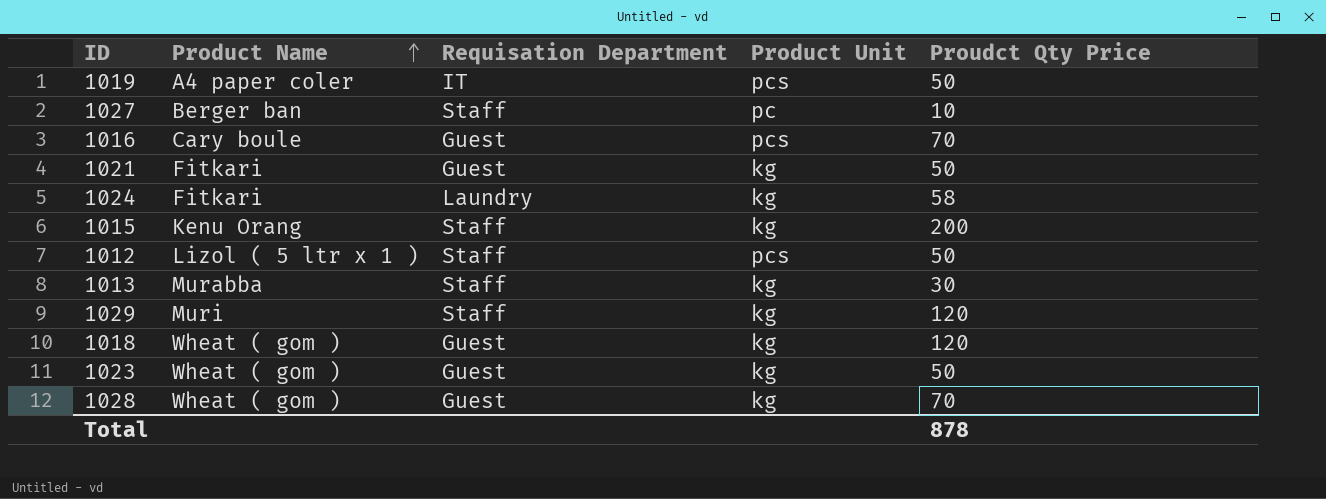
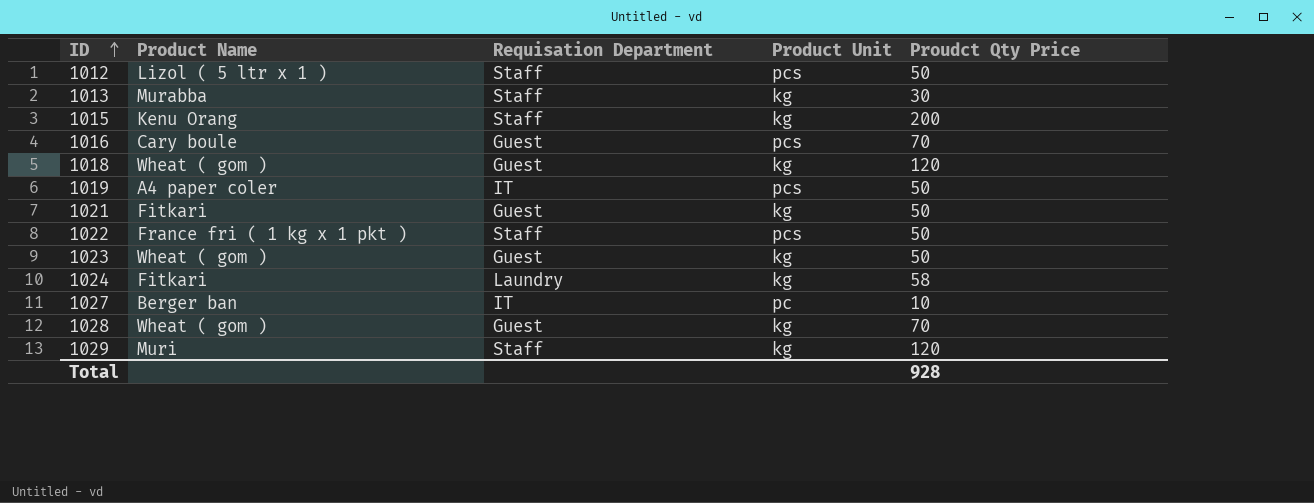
row order: Product Name ascending -> ID ascending
row 1022: none -> France fri ( 1 kg x 1 pkt ) | Staff | pcs | 50
1027 | Requisation Department: Staff -> IT
Total | Proudct Qty Price: 878 -> 928

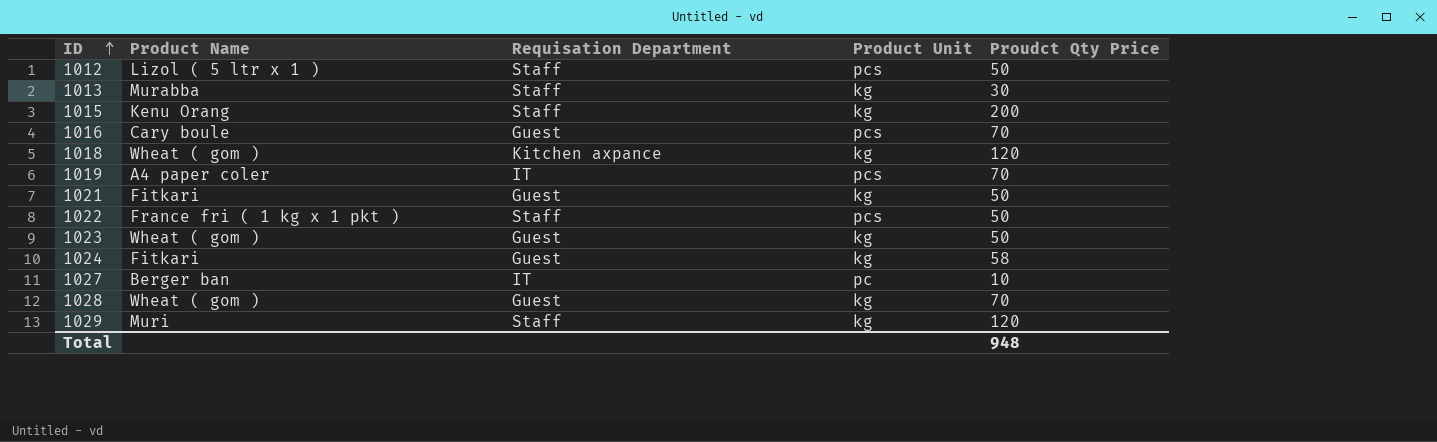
1018 | Requisation Department: Guest -> Kitchen axpance
1019 | Proudct Qty Price: 50 -> 70
1024 | Requisation Department: Laundry -> Guest
Total | Proudct Qty Price: 928 -> 948

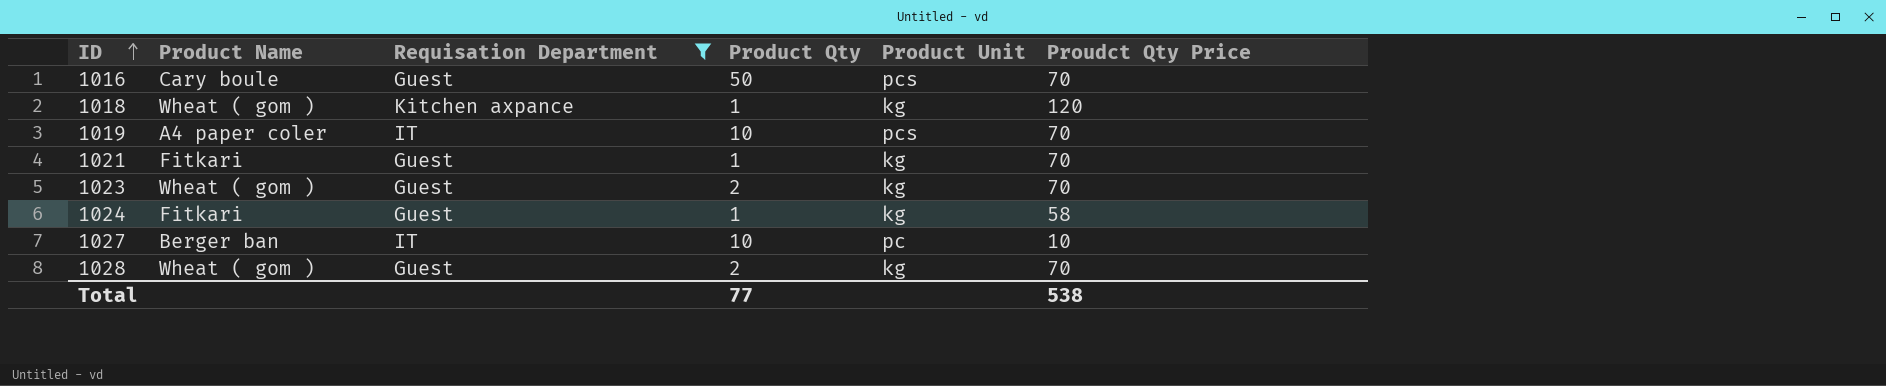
filter: none -> Requisation Department != Staff
column Product Qty | position: none -> 4
1021 | Proudct Qty Price: 50 -> 70
1023 | Proudct Qty Price: 50 -> 70
Total | Proudct Qty Price: 948 -> 538

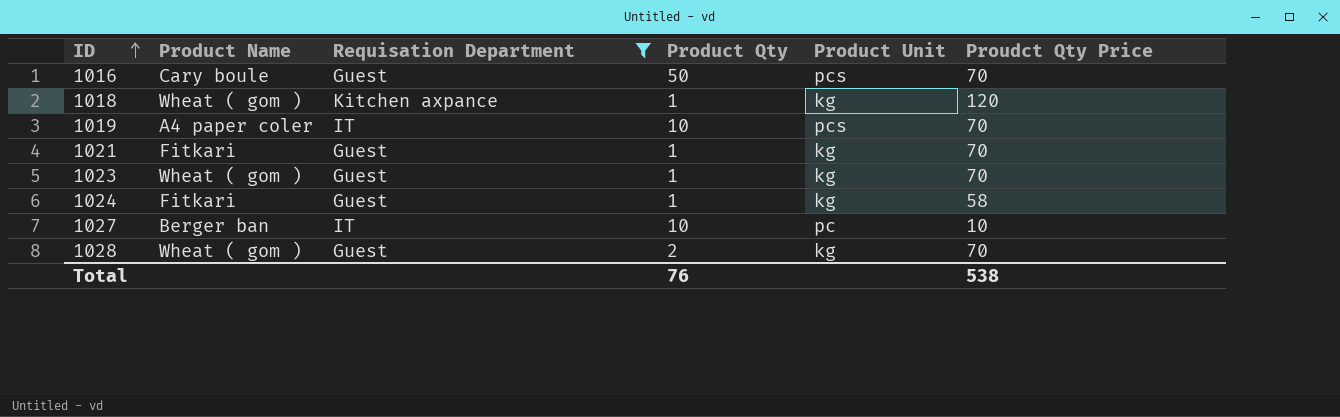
1023 | Product Qty: 2 -> 1
Total | Product Qty: 77 -> 76

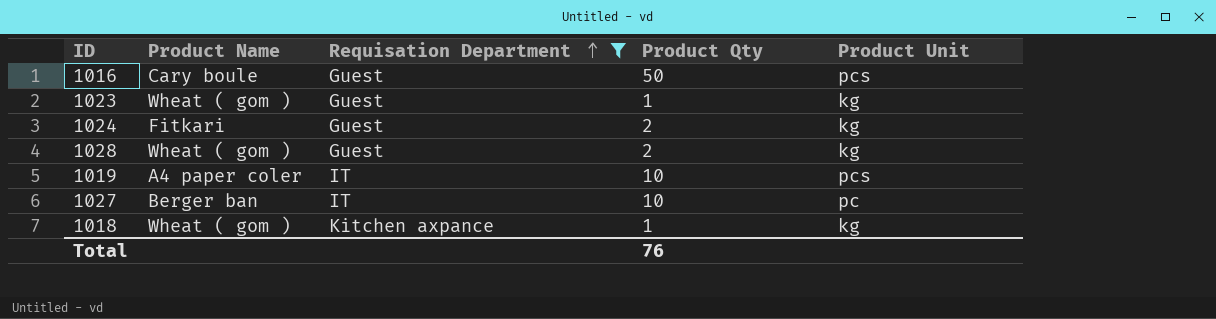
row order: ID ascending -> Requisation Department ascending
column Proudct Qty Price | position: 6 -> none
row 1021: Fitkari | Guest | 1 | kg | 70 -> none
1024 | Product Qty: 1 -> 2

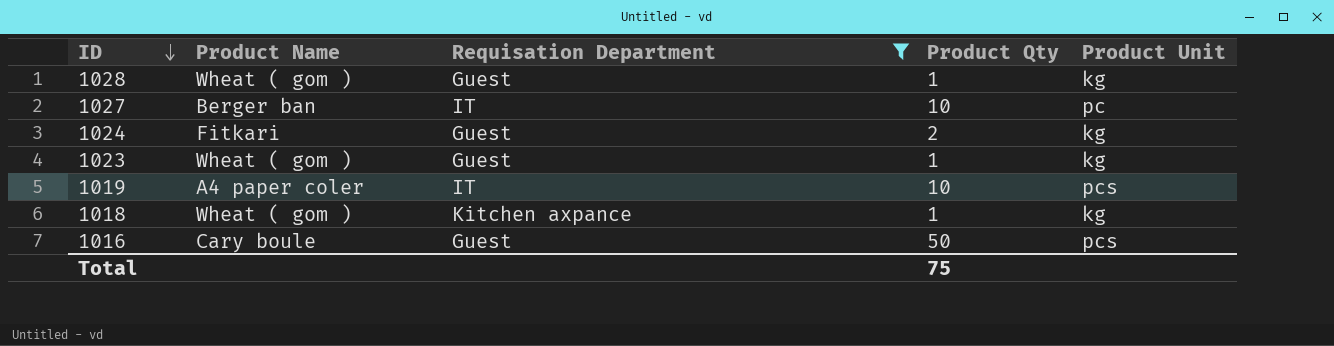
row order: Requisation Department ascending -> ID descending
1028 | Product Qty: 2 -> 1
Total | Product Qty: 76 -> 75

